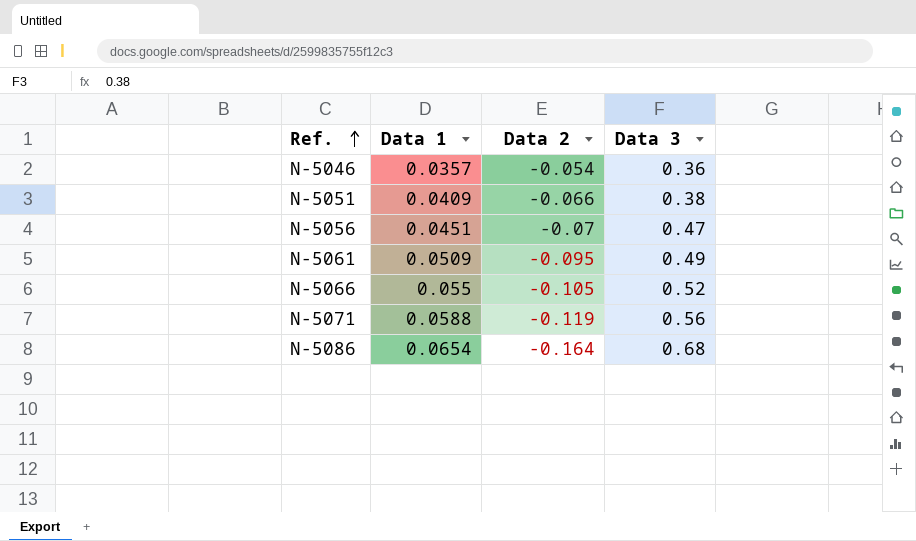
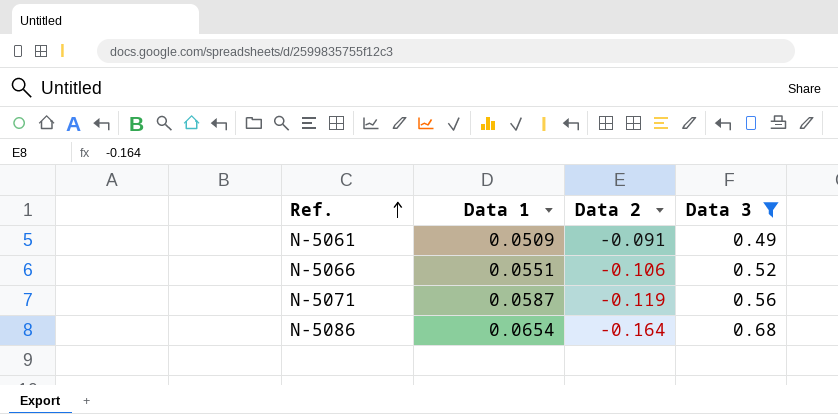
filter: none -> Data 3 >= 0.49
N-5061 | Data 2: -0.095 -> -0.091
N-5066 | Data 1: 0.055 -> 0.0551
N-5066 | Data 2: -0.105 -> -0.106
N-5071 | Data 1: 0.0588 -> 0.0587

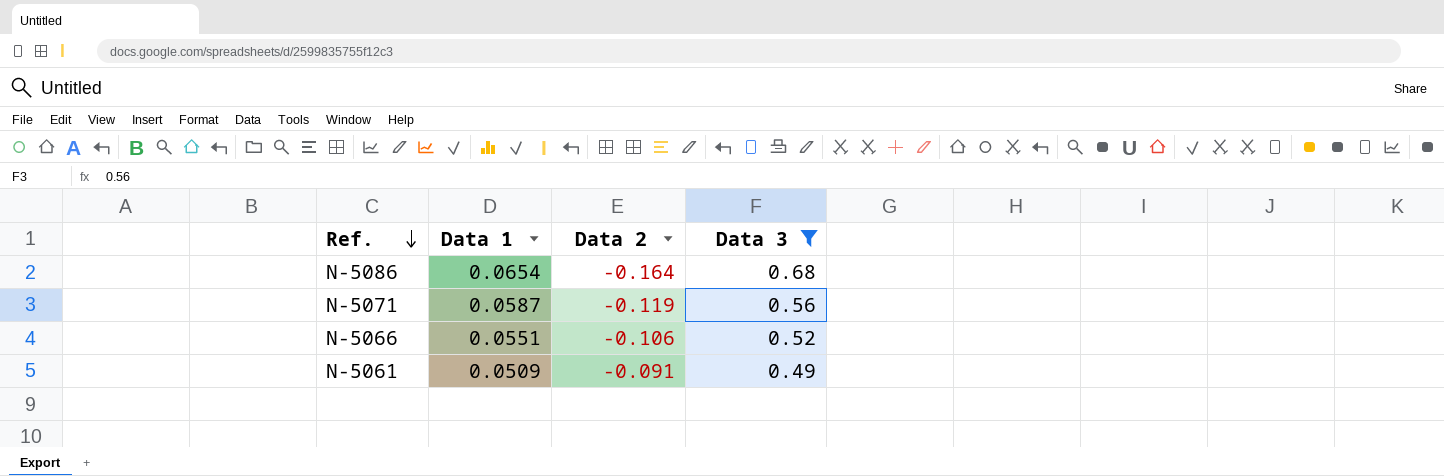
row order: Ref. ascending -> Ref. descending

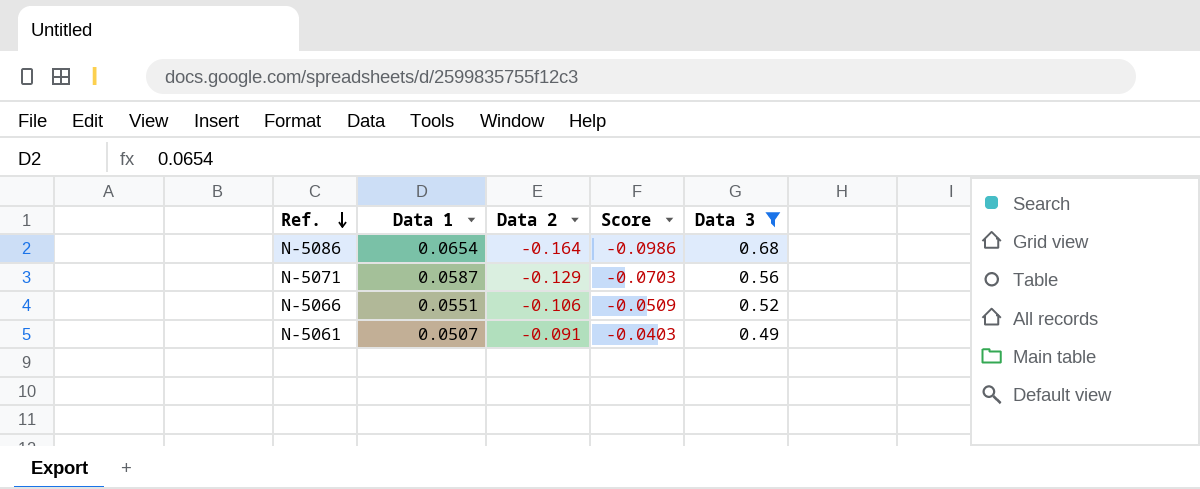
column Score | formula: none -> [Data 1] + [Data 2]
N-5071 | Data 2: -0.119 -> -0.129
N-5061 | Data 1: 0.0509 -> 0.0507

